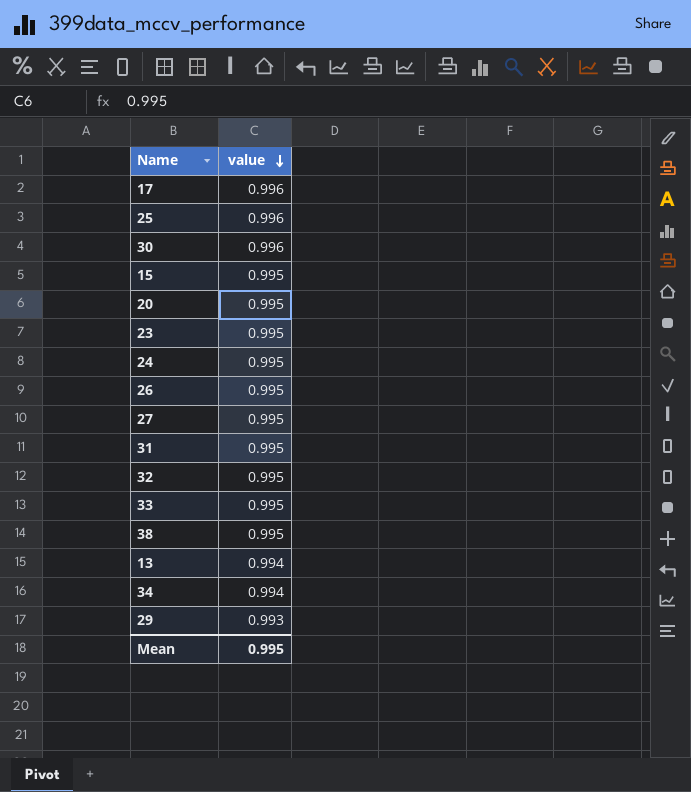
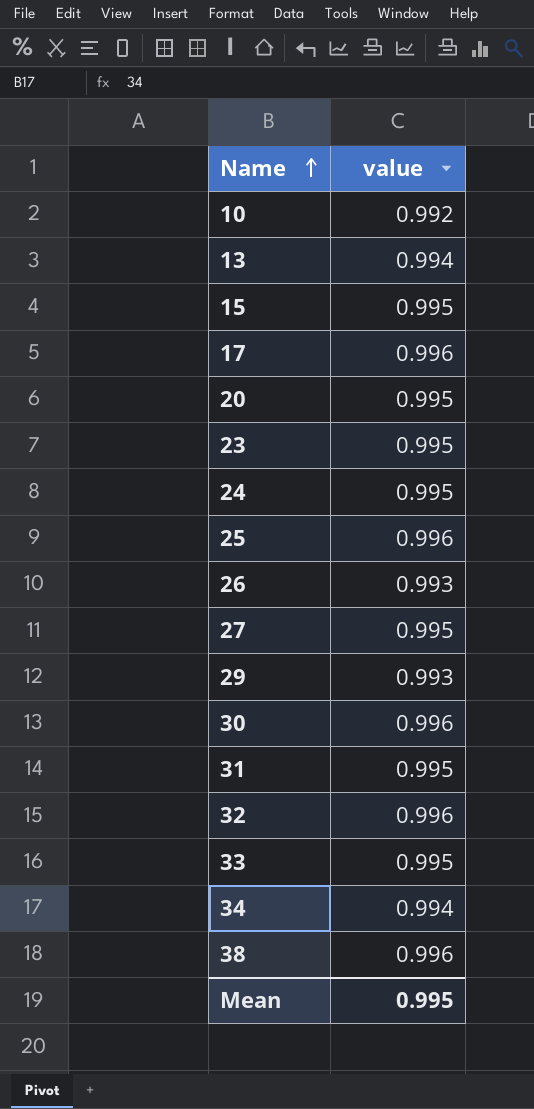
row order: value descending -> Name ascending
row 10: none -> 0.992
26 | value: 0.995 -> 0.993
32 | value: 0.995 -> 0.996
38 | value: 0.995 -> 0.996

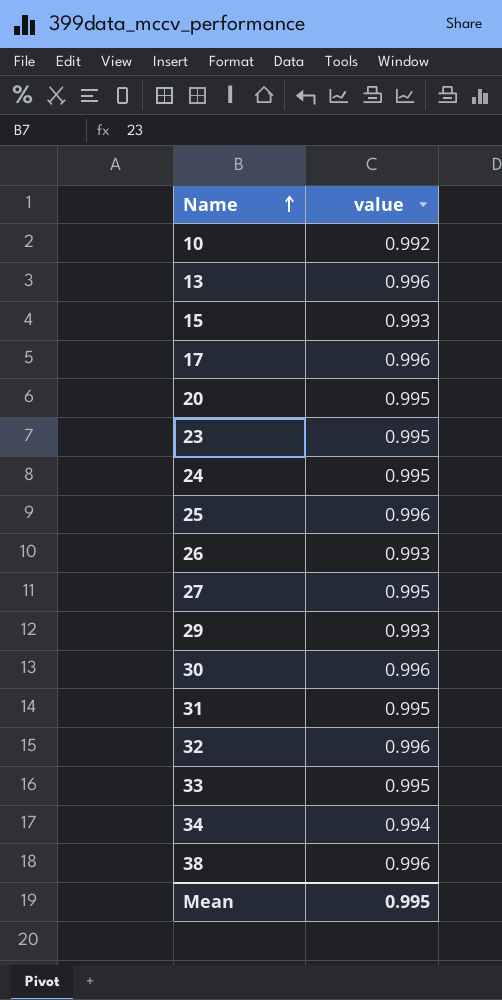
13 | value: 0.994 -> 0.996
15 | value: 0.995 -> 0.993

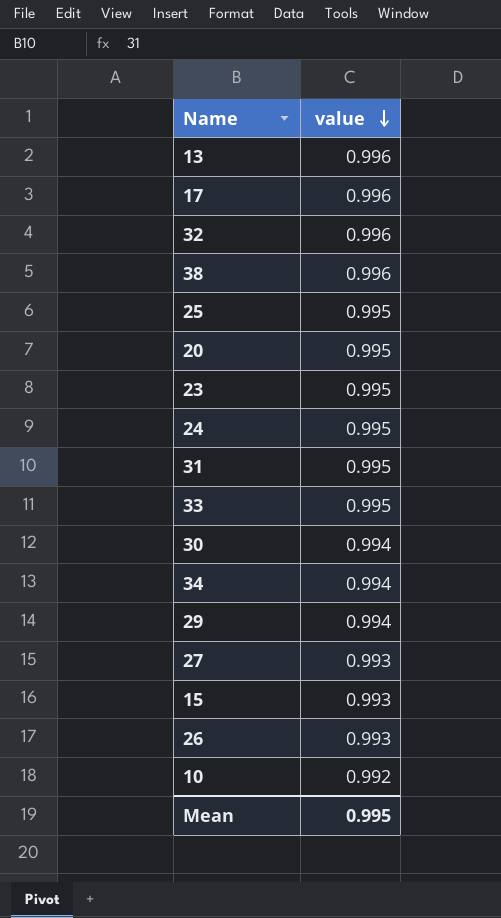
row order: Name ascending -> value descending
25 | value: 0.996 -> 0.995
30 | value: 0.996 -> 0.994
29 | value: 0.993 -> 0.994
27 | value: 0.995 -> 0.993

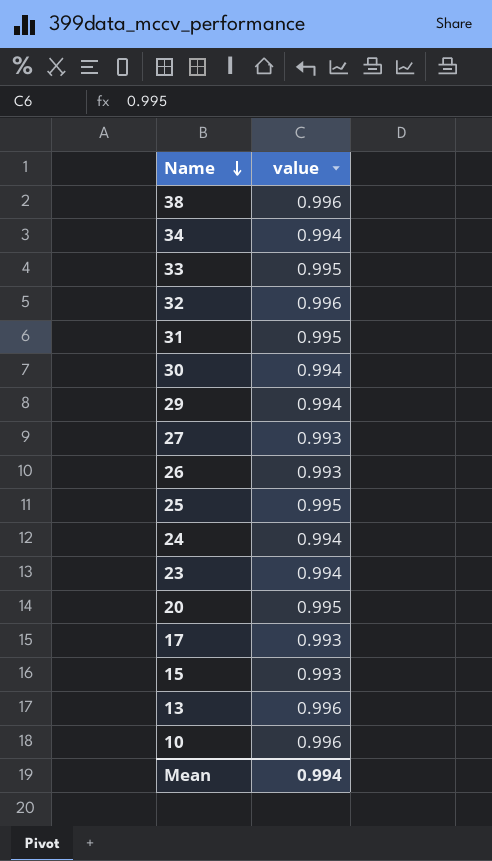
row order: value descending -> Name descending
24 | value: 0.995 -> 0.994
23 | value: 0.995 -> 0.994
17 | value: 0.996 -> 0.993
10 | value: 0.992 -> 0.996
Mean | value: 0.995 -> 0.994

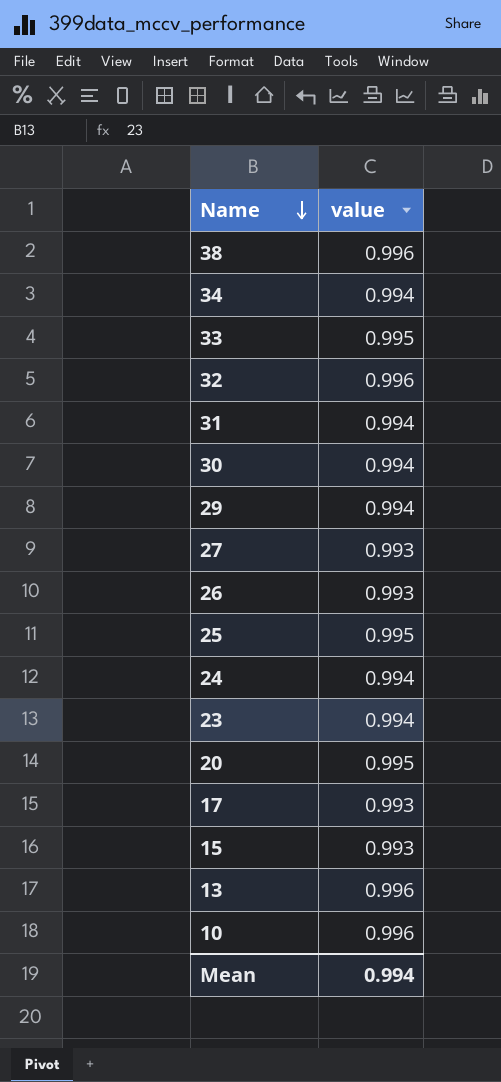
31 | value: 0.995 -> 0.994

